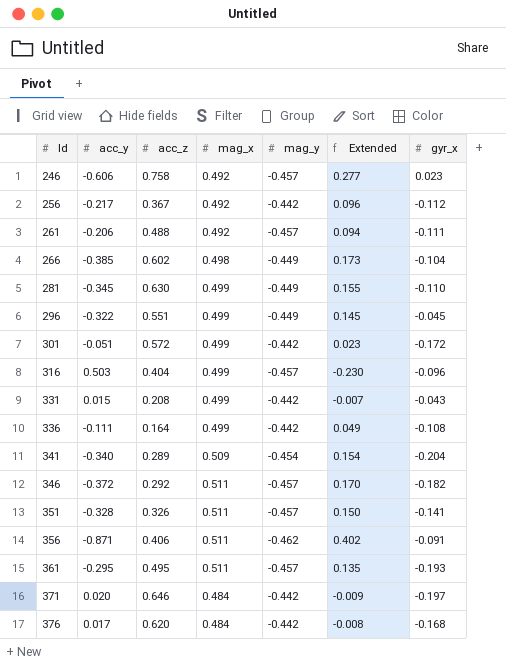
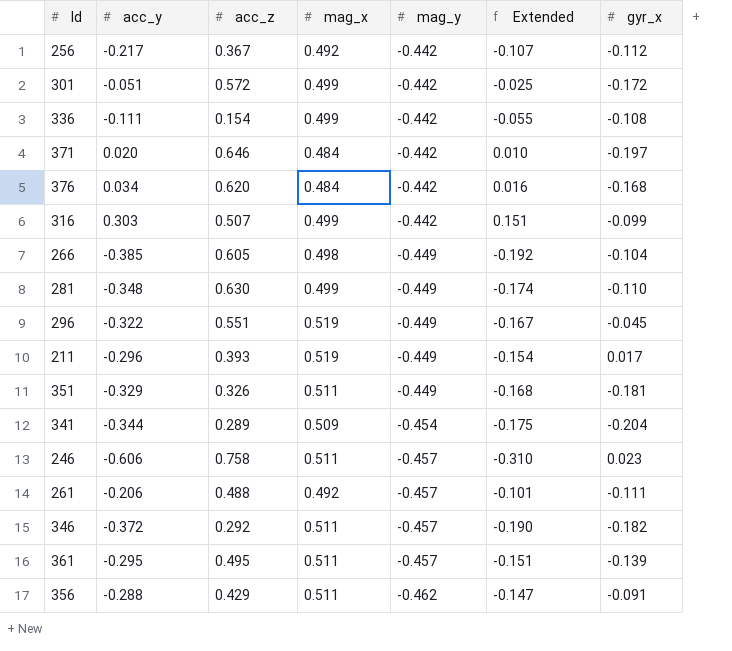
row order: Id ascending -> mag_y descending
column Extended | formula: [acc_y] * [mag_y] -> [acc_y] * [mag_x]
row 331: 0.015 | 0.208 | 0.499 | -0.442 | -0.007 | -0.043 -> none
336 | acc_z: 0.164 -> 0.154
376 | acc_y: 0.017 -> 0.034
316 | acc_y: 0.503 -> 0.303
316 | acc_z: 0.404 -> 0.507
316 | mag_y: -0.457 -> -0.442
316 | gyr_x: -0.096 -> -0.099
266 | acc_z: 0.602 -> 0.605
281 | acc_y: -0.345 -> -0.348
296 | mag_x: 0.499 -> 0.519
row 211: none -> -0.296 | 0.393 | 0.519 | -0.449 | -0.154 | 0.017
351 | acc_y: -0.328 -> -0.329
351 | mag_y: -0.457 -> -0.449
351 | gyr_x: -0.141 -> -0.181
341 | acc_y: -0.340 -> -0.344
246 | mag_x: 0.492 -> 0.511
361 | gyr_x: -0.193 -> -0.139
356 | acc_y: -0.871 -> -0.288
356 | acc_z: 0.406 -> 0.429

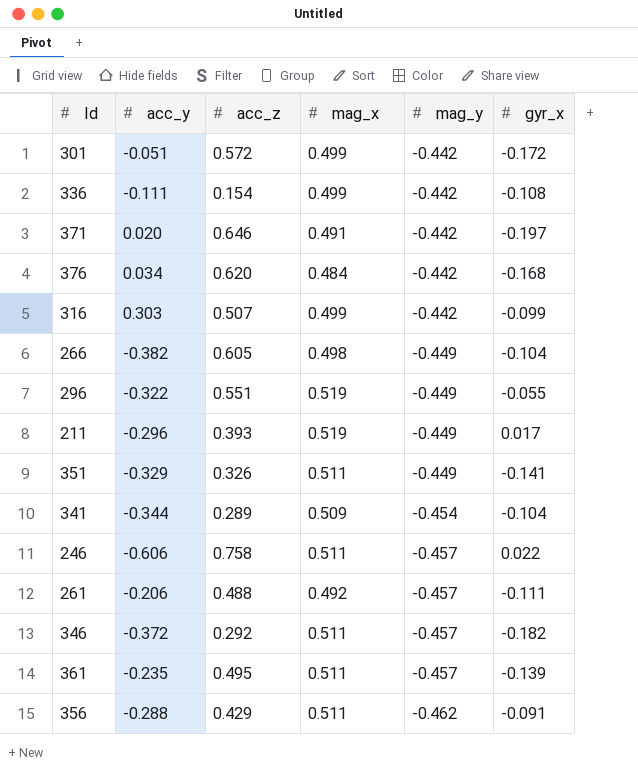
column Extended | formula: [acc_y] * [mag_x] -> none
row 256: -0.217 | 0.367 | 0.492 | -0.442 | -0.107 | -0.112 -> none
row 281: -0.348 | 0.630 | 0.499 | -0.449 | -0.174 | -0.110 -> none
371 | mag_x: 0.484 -> 0.491
266 | acc_y: -0.385 -> -0.382
296 | gyr_x: -0.045 -> -0.055
351 | gyr_x: -0.181 -> -0.141
341 | gyr_x: -0.204 -> -0.104
246 | gyr_x: 0.023 -> 0.022
361 | acc_y: -0.295 -> -0.235

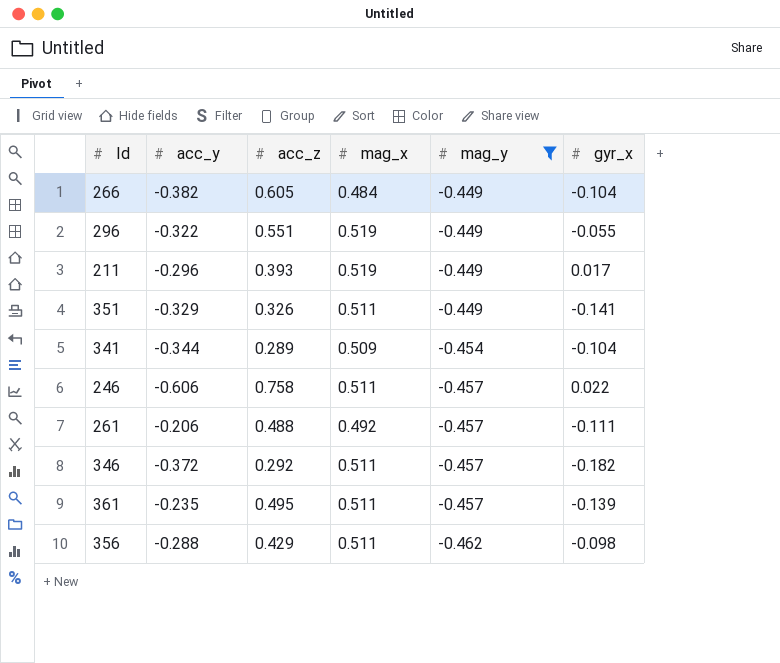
filter: none -> mag_y != -0.442
266 | mag_x: 0.498 -> 0.484
356 | gyr_x: -0.091 -> -0.098

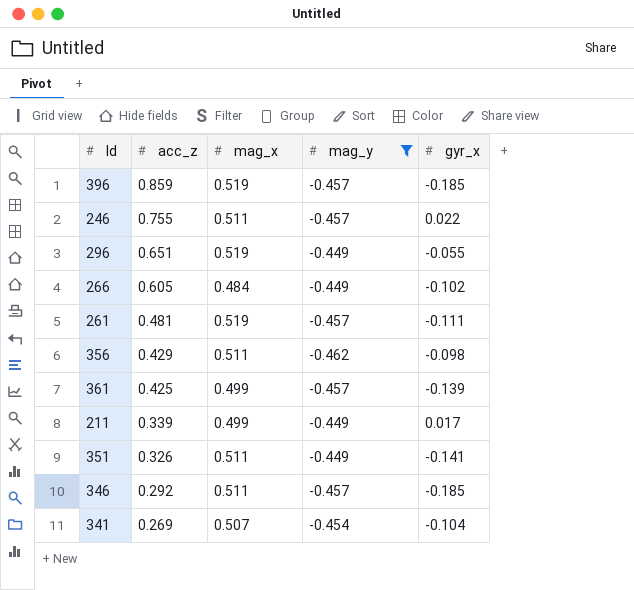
row order: mag_y descending -> acc_z descending
column acc_y | position: 2 -> none
row 396: none -> 0.859 | 0.519 | -0.457 | -0.185
246 | acc_z: 0.758 -> 0.755
296 | acc_z: 0.551 -> 0.651
266 | gyr_x: -0.104 -> -0.102
261 | acc_z: 0.488 -> 0.481
261 | mag_x: 0.492 -> 0.519
361 | acc_z: 0.495 -> 0.425
361 | mag_x: 0.511 -> 0.499
211 | acc_z: 0.393 -> 0.339
211 | mag_x: 0.519 -> 0.499
346 | gyr_x: -0.182 -> -0.185
341 | acc_z: 0.289 -> 0.269
341 | mag_x: 0.509 -> 0.507

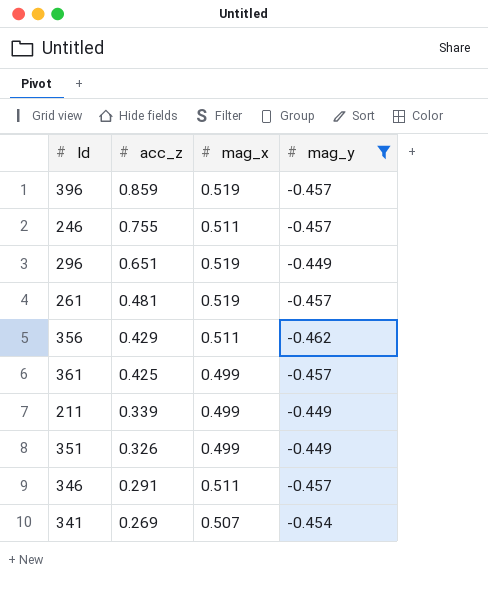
column gyr_x | position: 5 -> none
row 266: 0.605 | 0.484 | -0.449 | -0.102 -> none
351 | mag_x: 0.511 -> 0.499
346 | acc_z: 0.292 -> 0.291

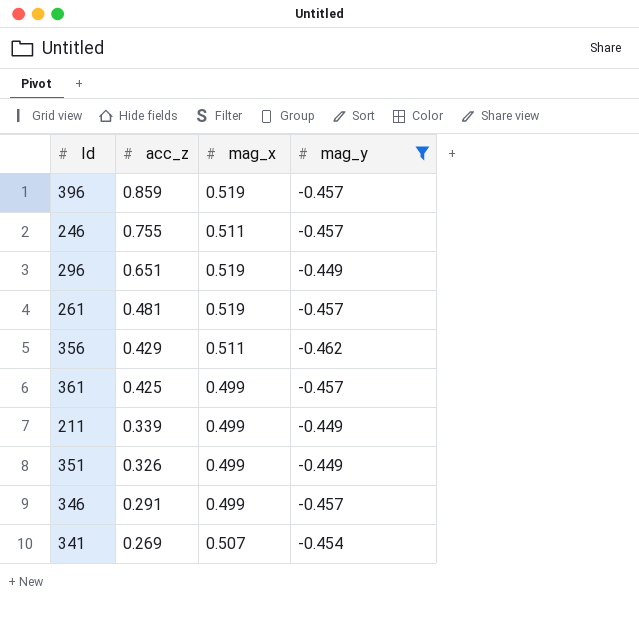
346 | mag_x: 0.511 -> 0.499

